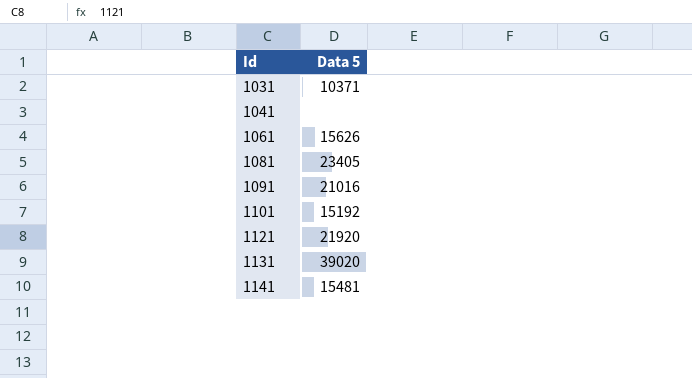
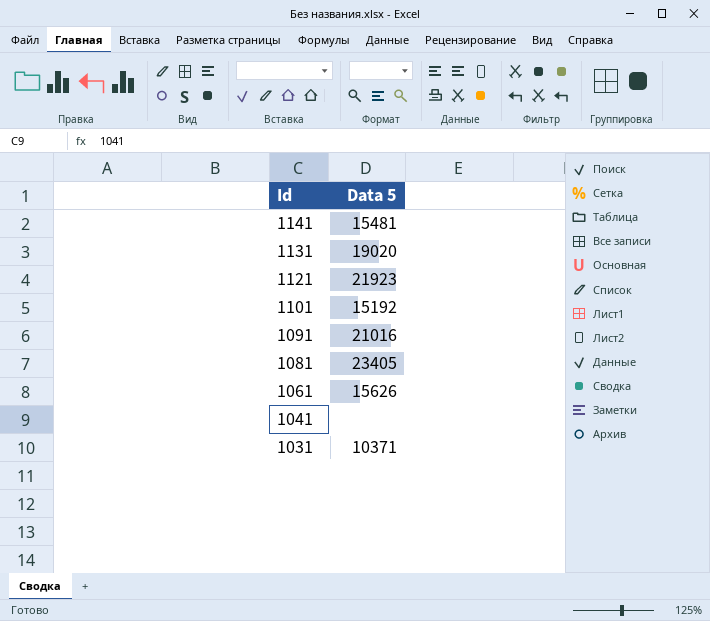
row order: Id ascending -> Id descending
1131 | Data 5: 39020 -> 19020
1121 | Data 5: 21920 -> 21923

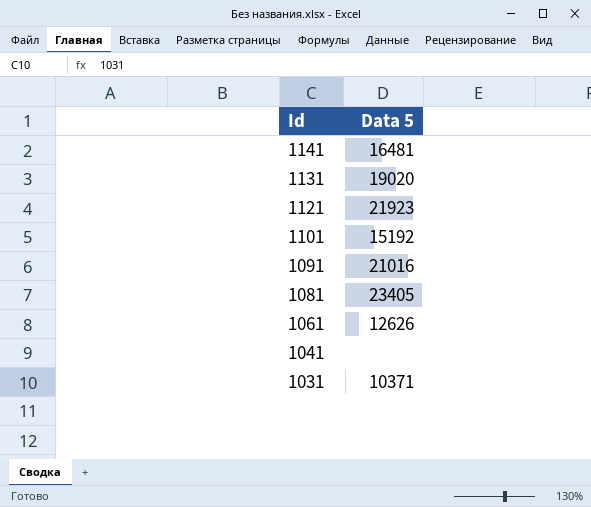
1141 | Data 5: 15481 -> 16481
1061 | Data 5: 15626 -> 12626

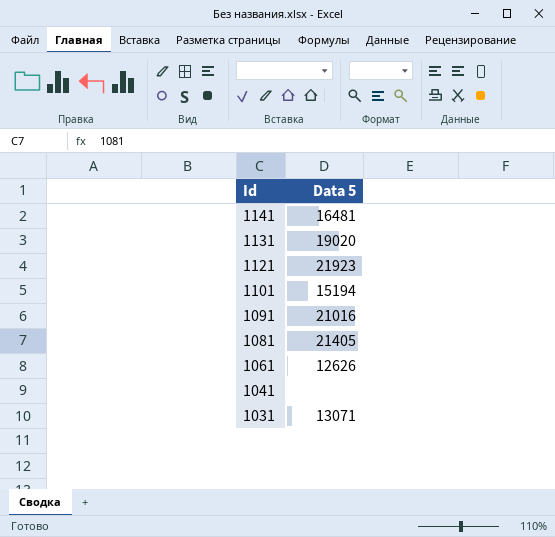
1101 | Data 5: 15192 -> 15194
1081 | Data 5: 23405 -> 21405
1031 | Data 5: 10371 -> 13071

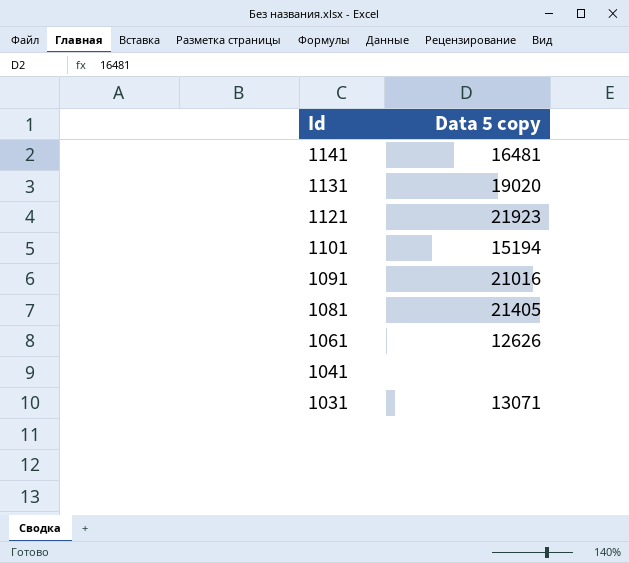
column name: Data 5 -> Data 5 copy

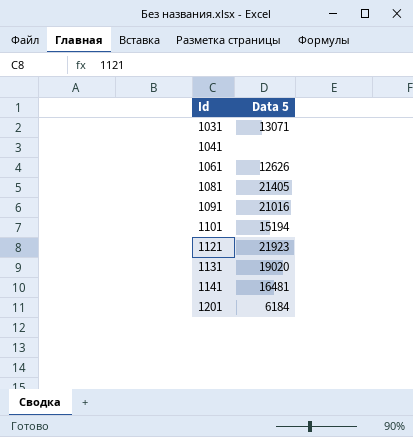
row order: Id descending -> Id ascending
column name: Data 5 copy -> Data 5
row 1201: none -> 6184

